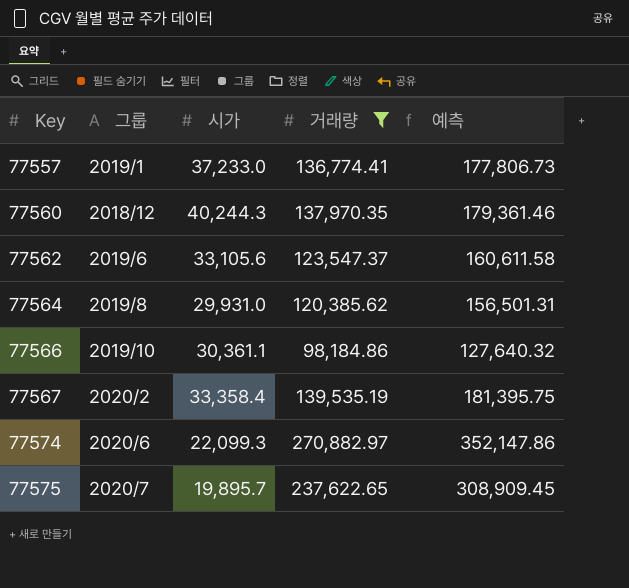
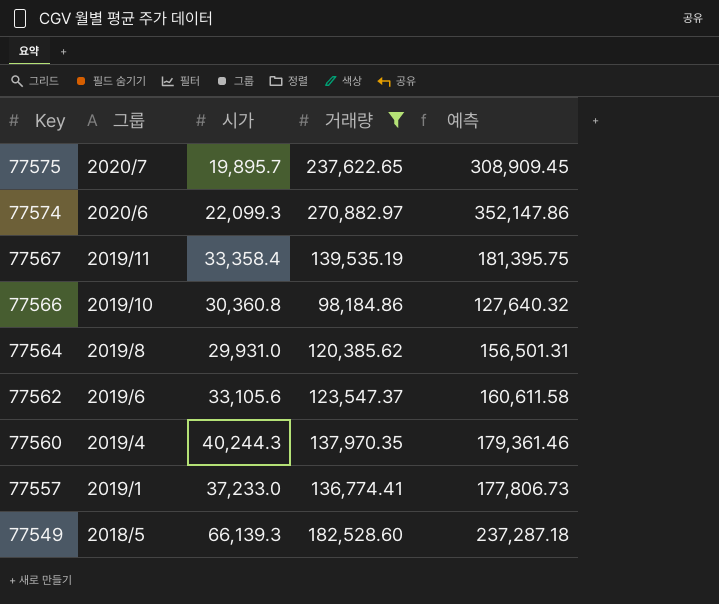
row order: Key ascending -> Key descending
77567 | 그룹: 2020/2 -> 2019/11
77566 | 시가: 30,361.1 -> 30,360.8
77560 | 그룹: 2018/12 -> 2019/4
row 77549: none -> 2018/5 | 66,139.3 | 182,528.60 | 237,287.18

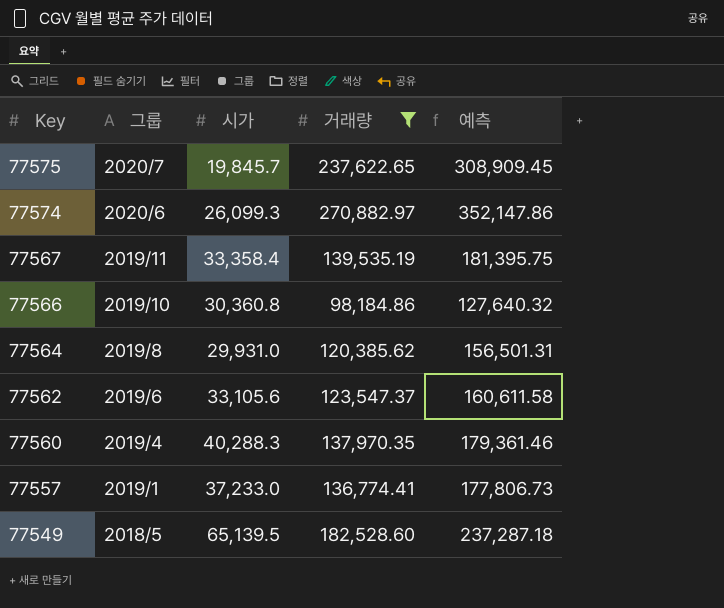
77575 | 시가: 19,895.7 -> 19,845.7
77574 | 시가: 22,099.3 -> 26,099.3
77560 | 시가: 40,244.3 -> 40,288.3
77549 | 시가: 66,139.3 -> 65,139.5

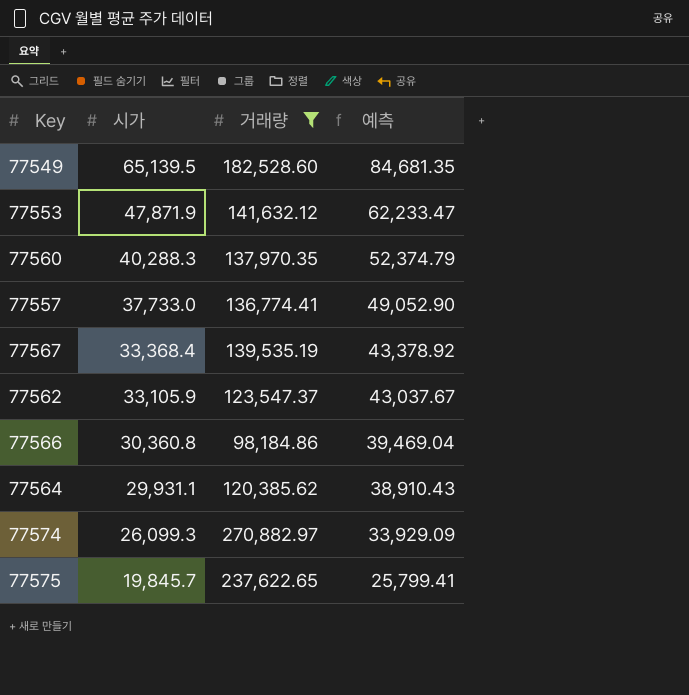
row order: Key descending -> 시가 descending
column 그룹 | position: 2 -> none
column 예측 | formula: [거래량] * 1.3 -> [시가] * 1.3
row 77553: none -> 47,871.9 | 141,632.12 | 62,233.47
77557 | 시가: 37,233.0 -> 37,733.0
77567 | 시가: 33,358.4 -> 33,368.4
77562 | 시가: 33,105.6 -> 33,105.9
77564 | 시가: 29,931.0 -> 29,931.1

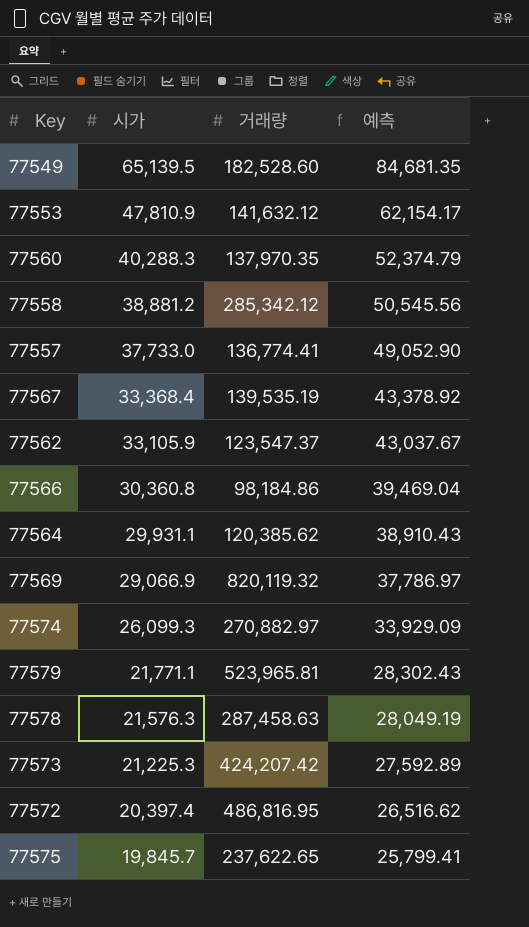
filter: 거래량 <= 270,882.97 -> none
77553 | 시가: 47,871.9 -> 47,810.9
77553 | 예측: 62,233.47 -> 62,154.17

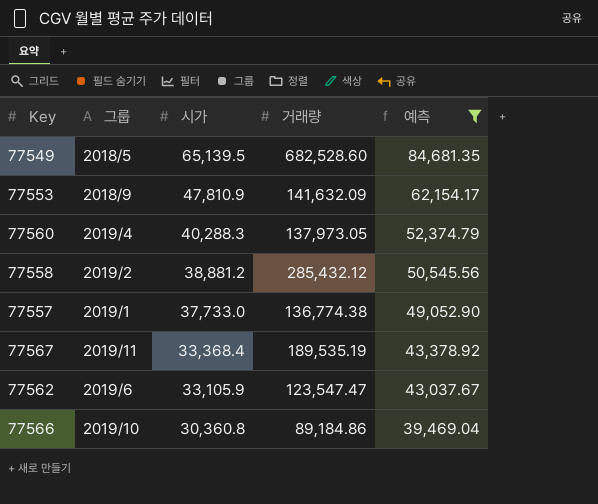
filter: none -> 예측 >= 39,469.04
column 그룹 | position: none -> 2
77549 | 거래량: 182,528.60 -> 682,528.60
77553 | 거래량: 141,632.12 -> 141,632.09
77560 | 거래량: 137,970.35 -> 137,973.05
77558 | 거래량: 285,342.12 -> 285,432.12
77557 | 거래량: 136,774.41 -> 136,774.38
77567 | 거래량: 139,535.19 -> 189,535.19
77562 | 거래량: 123,547.37 -> 123,547.47
77566 | 거래량: 98,184.86 -> 89,184.86

